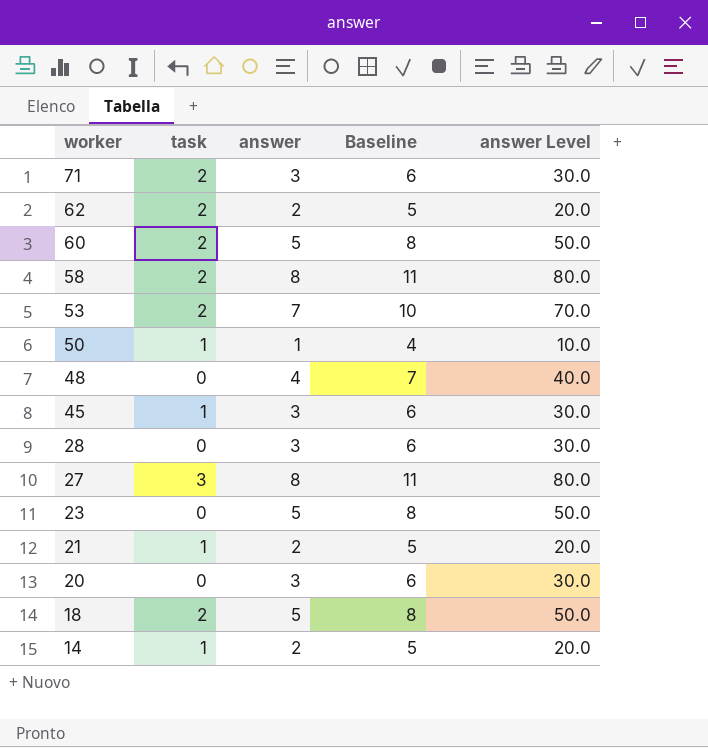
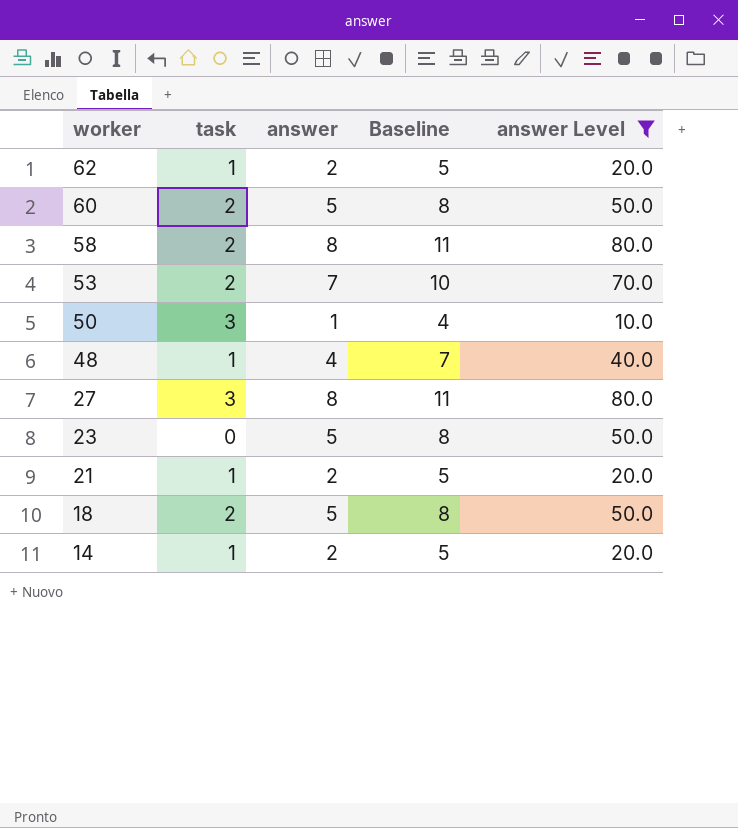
filter: none -> answer Level != 30.0
62 | task: 2 -> 1
50 | task: 1 -> 3
48 | task: 0 -> 1

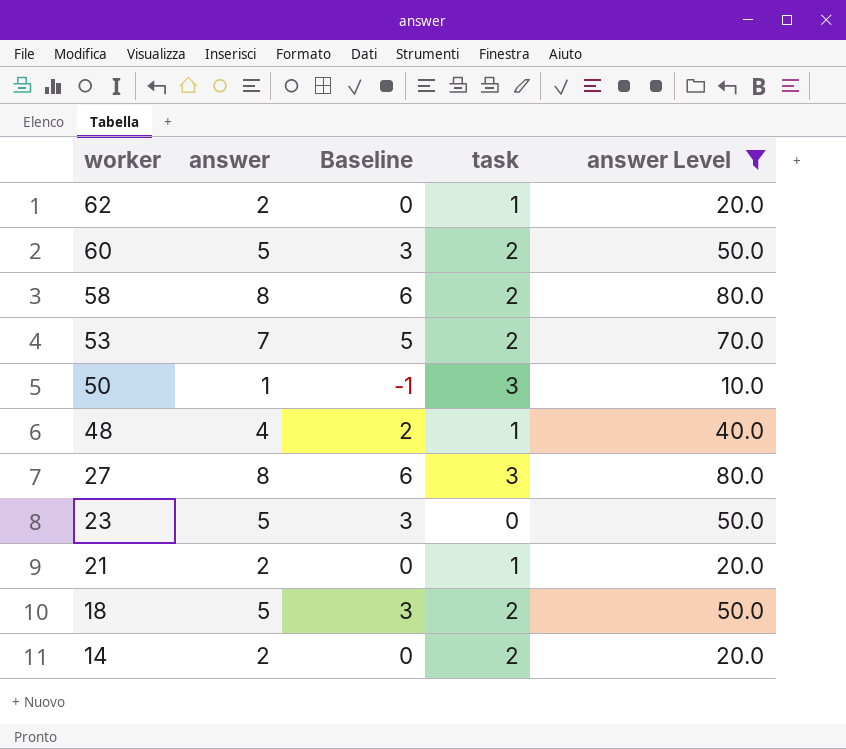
column Baseline | formula: [answer] + 3 -> [answer] - 2
column task | position: 2 -> 4
14 | task: 1 -> 2

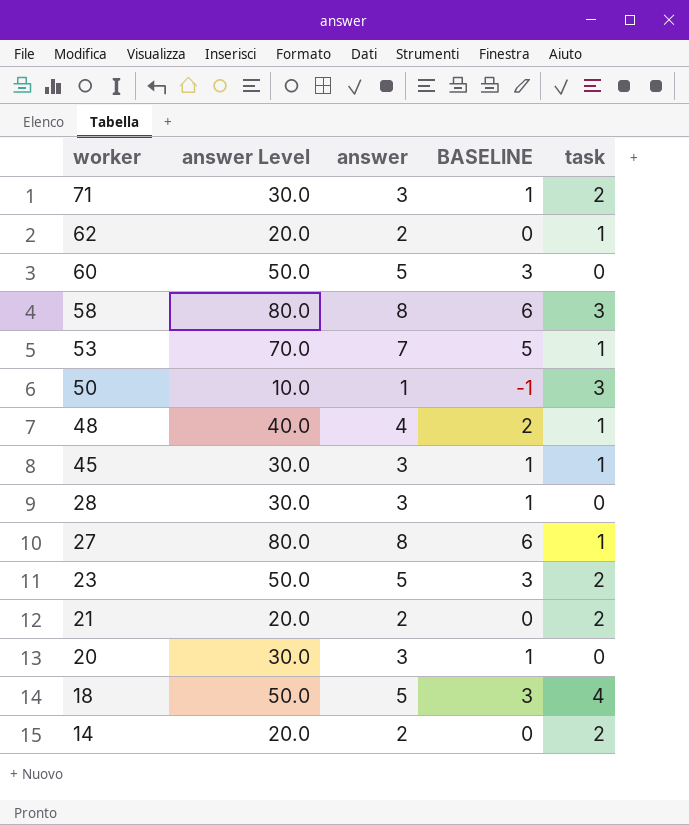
filter: answer Level != 30.0 -> none
column answer Level | position: 5 -> 2
column name: Baseline -> BASELINE
60 | task: 2 -> 0
58 | task: 2 -> 3
53 | task: 2 -> 1
27 | task: 3 -> 1
23 | task: 0 -> 2
21 | task: 1 -> 2
18 | task: 2 -> 4

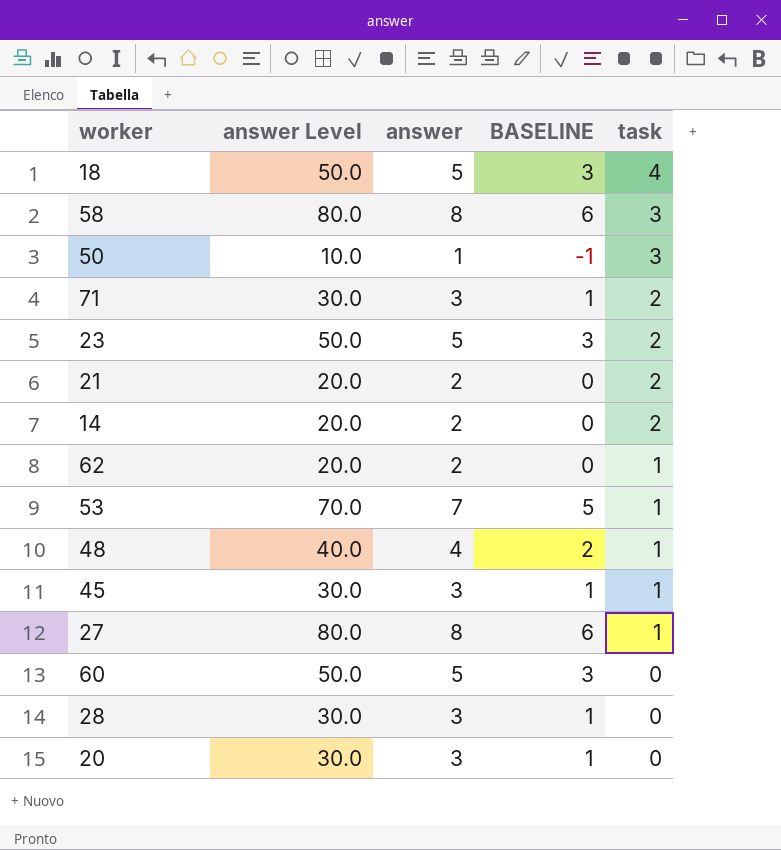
row order: worker descending -> task descending

